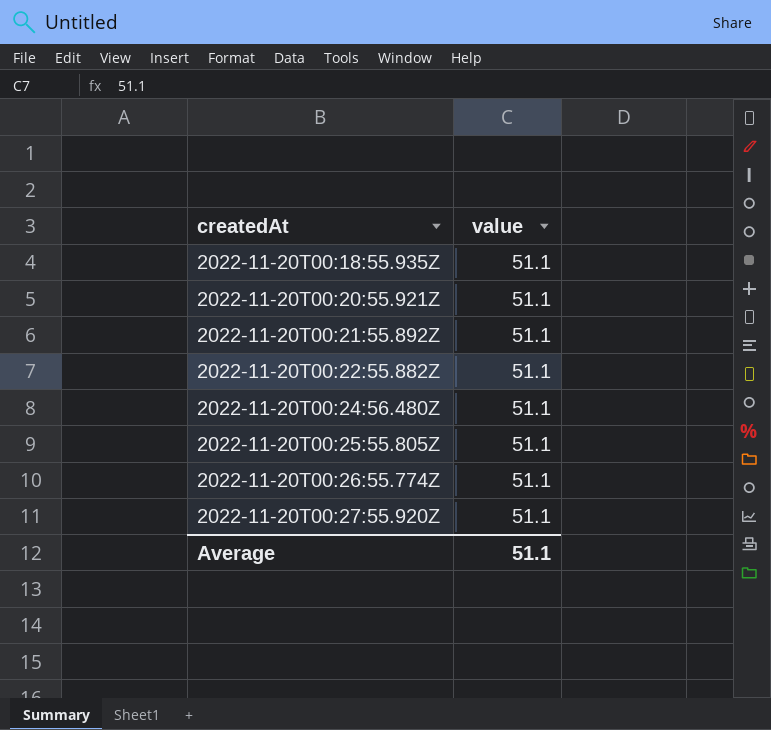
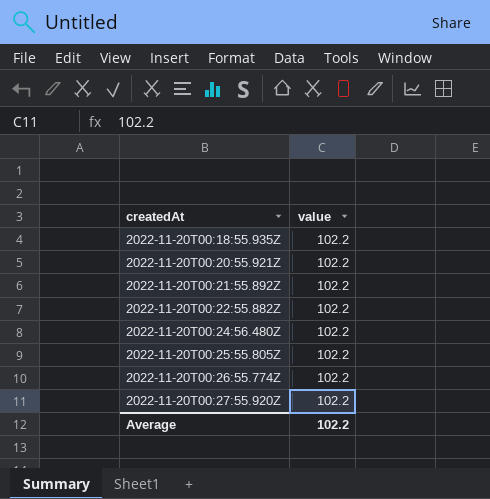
2022-11-20T00:18:55.935Z | value: 51.1 -> 102.2
2022-11-20T00:20:55.921Z | value: 51.1 -> 102.2
2022-11-20T00:21:55.892Z | value: 51.1 -> 102.2
2022-11-20T00:22:55.882Z | value: 51.1 -> 102.2
2022-11-20T00:24:56.480Z | value: 51.1 -> 102.2
2022-11-20T00:25:55.805Z | value: 51.1 -> 102.2
2022-11-20T00:26:55.774Z | value: 51.1 -> 102.2
2022-11-20T00:27:55.920Z | value: 51.1 -> 102.2
Average | value: 51.1 -> 102.2

